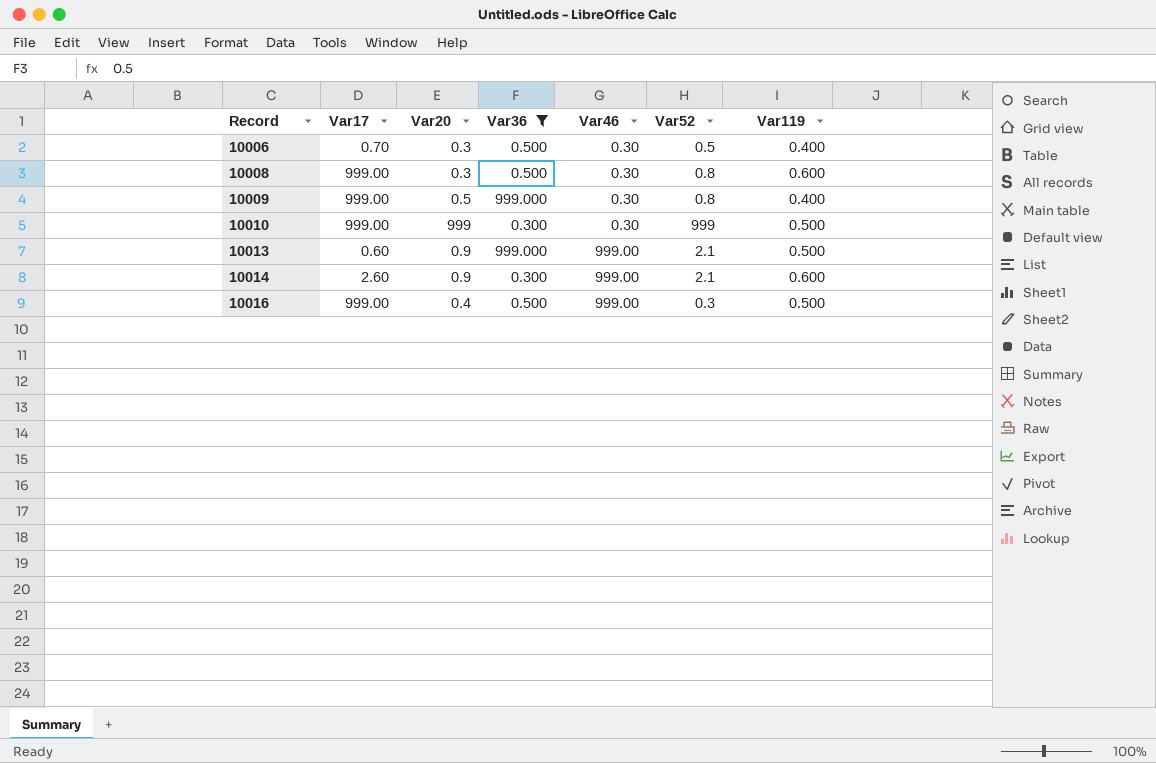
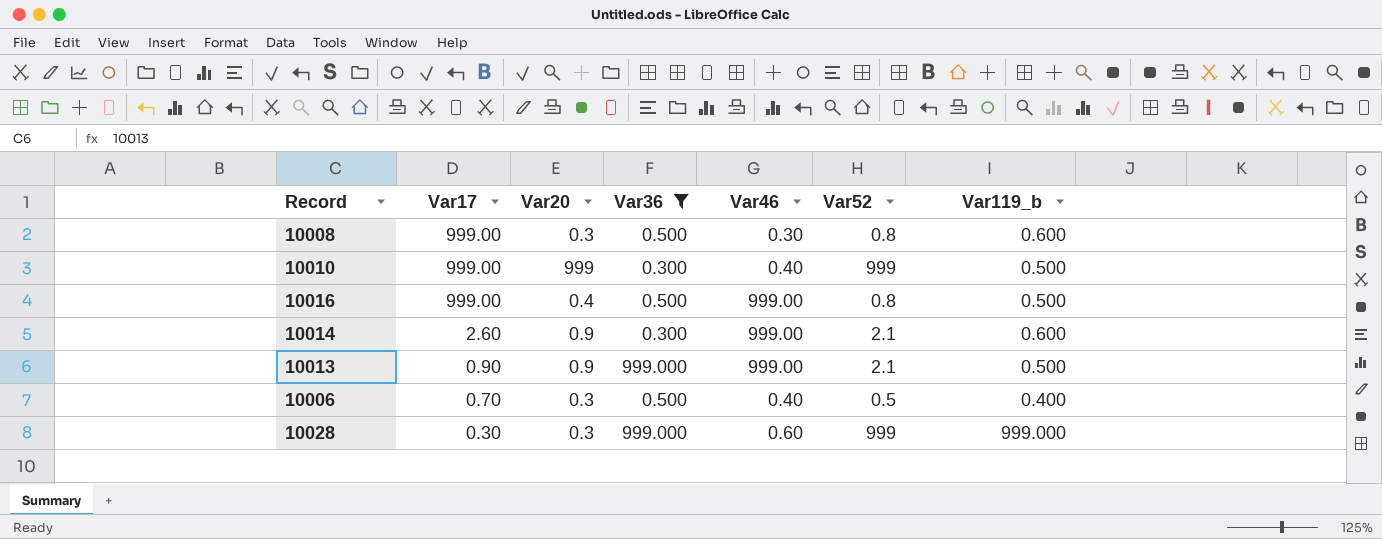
row order: Record ascending -> Var17 descending
column name: Var119 -> Var119_b
row 10009: 999.00 | 0.5 | 999.000 | 0.30 | 0.8 | 0.400 -> none
10010 | Var46: 0.30 -> 0.40
10016 | Var52: 0.3 -> 0.8
10013 | Var17: 0.60 -> 0.90
10006 | Var46: 0.30 -> 0.40
row 10028: none -> 0.30 | 0.3 | 999.000 | 0.60 | 999 | 999.000

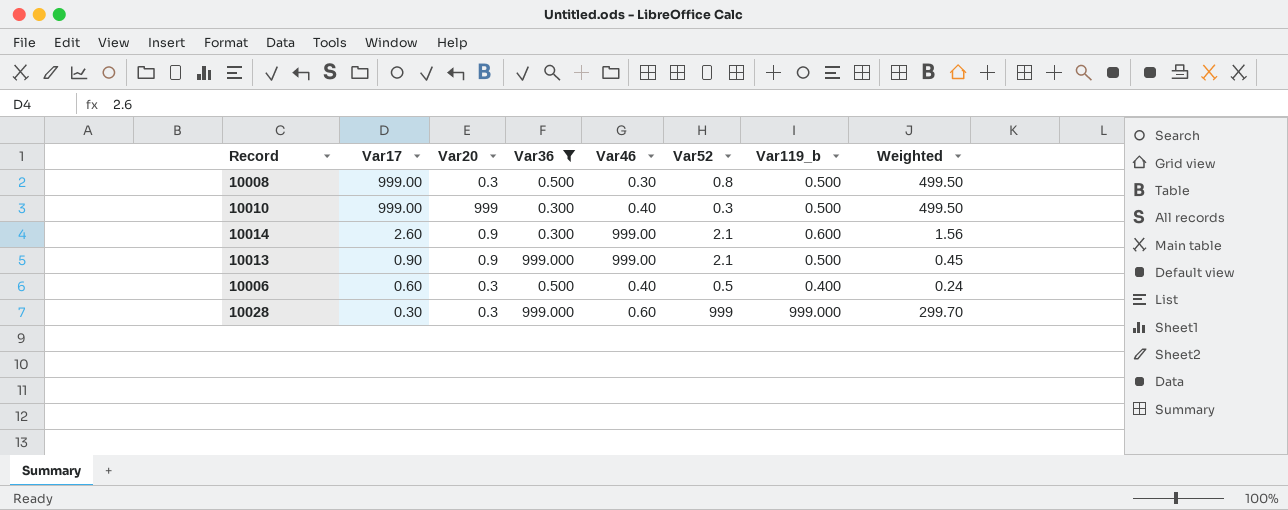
column Weighted | formula: none -> [Var17] * [Var119_b]
row 10016: 999.00 | 0.4 | 0.500 | 999.00 | 0.8 | 0.500 -> none
10008 | Var119_b: 0.600 -> 0.500
10010 | Var52: 999 -> 0.3
10006 | Var17: 0.70 -> 0.60

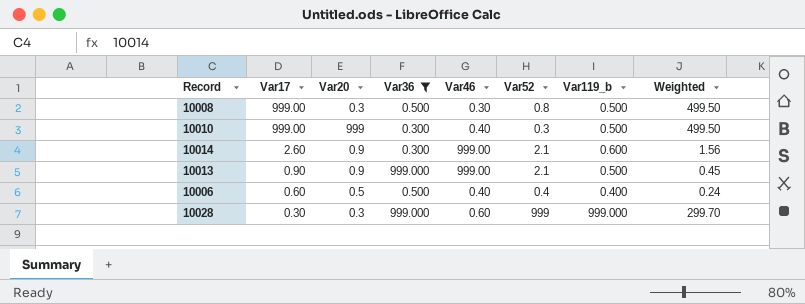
10006 | Var20: 0.3 -> 0.5
10006 | Var52: 0.5 -> 0.4

